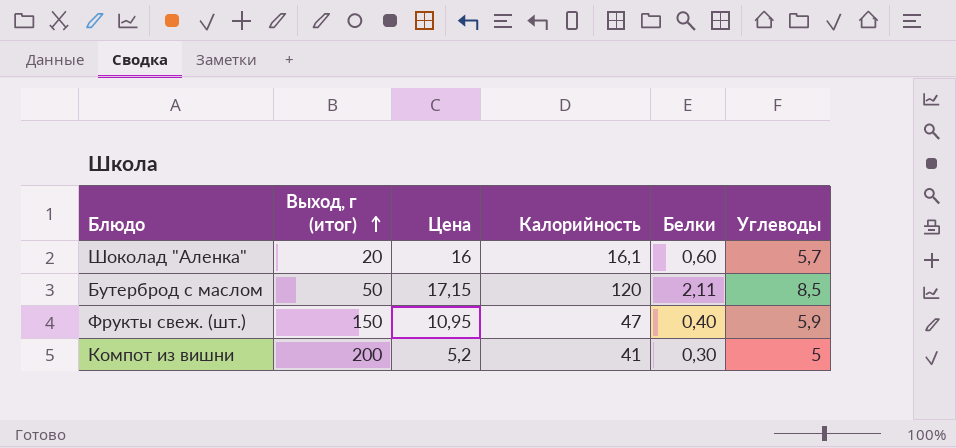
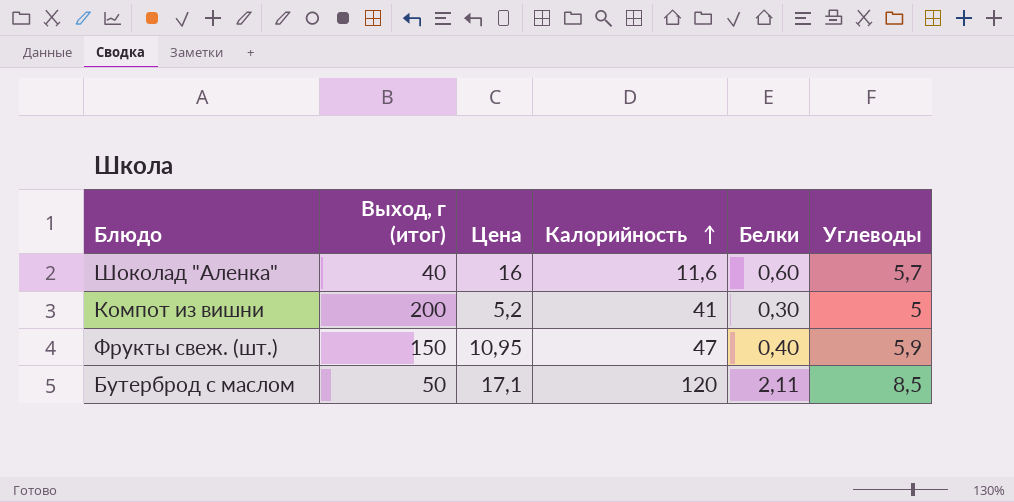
row order: Выход, г (итог) ascending -> Калорийность ascending
Шоколад "Аленка" | Выход, г (итог): 20 -> 40
Шоколад "Аленка" | Калорийность: 16,1 -> 11,6
Бутерброд с маслом | Цена: 17,15 -> 17,1

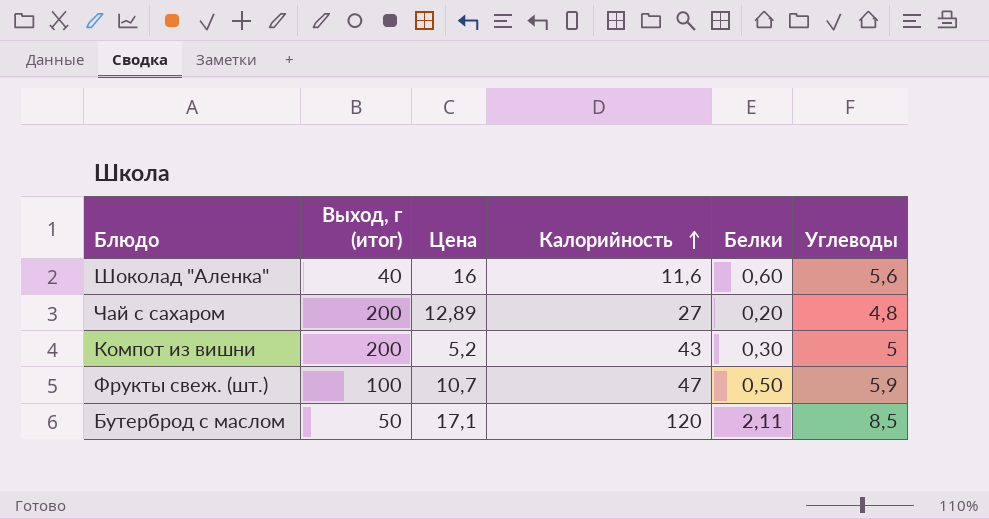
Шоколад "Аленка" | Углеводы: 5,7 -> 5,6
row Чай с сахаром: none -> 200 | 12,89 | 27 | 0,20 | 4,8
Компот из вишни | Калорийность: 41 -> 43
Фрукты свеж. (шт.) | Выход, г (итог): 150 -> 100
Фрукты свеж. (шт.) | Цена: 10,95 -> 10,7
Фрукты свеж. (шт.) | Белки: 0,40 -> 0,50

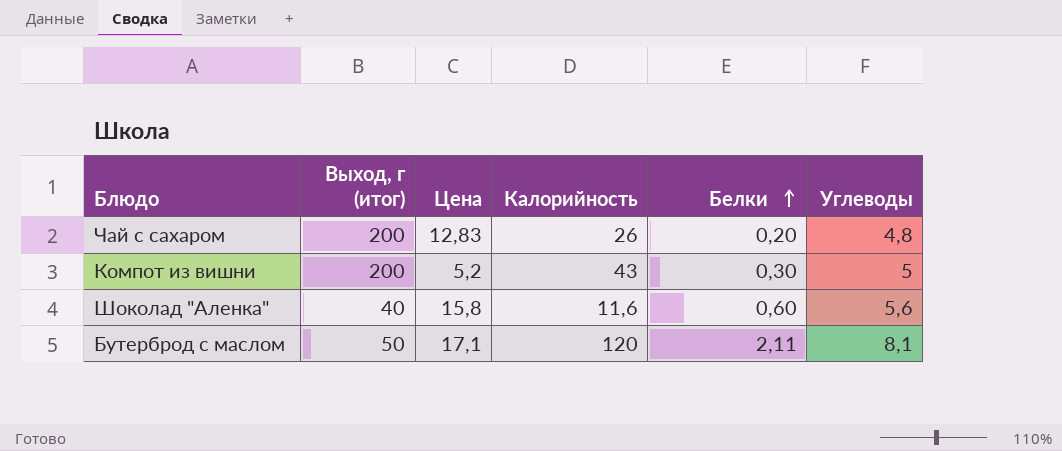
row order: Калорийность ascending -> Белки ascending
row Фрукты свеж. (шт.): 100 | 10,7 | 47 | 0,50 | 5,9 -> none
Чай с сахаром | Цена: 12,89 -> 12,83
Чай с сахаром | Калорийность: 27 -> 26
Шоколад "Аленка" | Цена: 16 -> 15,8
Бутерброд с маслом | Углеводы: 8,5 -> 8,1

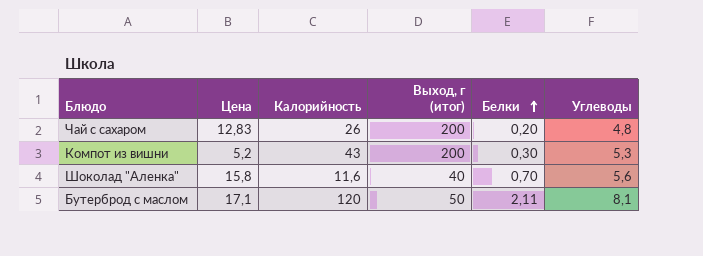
column Выход, г (итог) | position: 2 -> 4
Компот из вишни | Углеводы: 5 -> 5,3
Шоколад "Аленка" | Белки: 0,60 -> 0,70

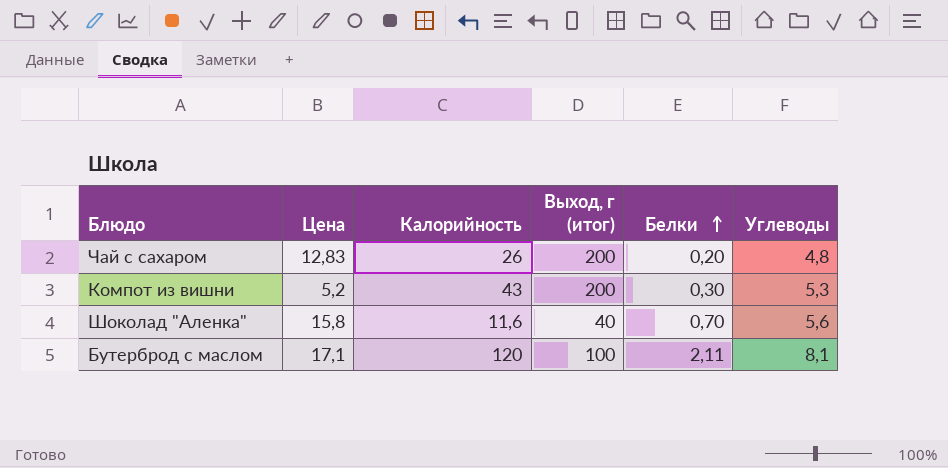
Бутерброд с маслом | Выход, г (итог): 50 -> 100

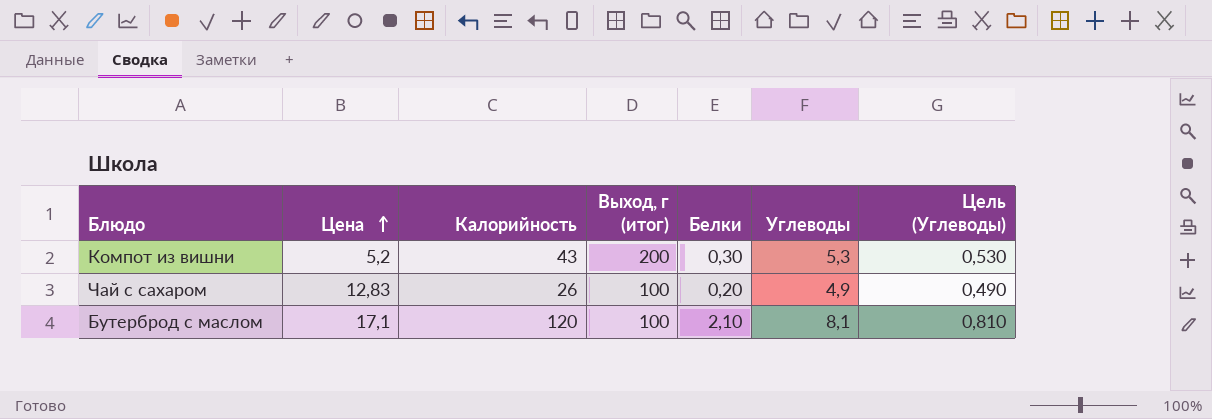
row order: Белки ascending -> Цена ascending
column Цель (Углеводы) | formula: none -> [Углеводы] * 0,1
row Шоколад "Аленка": 15,8 | 11,6 | 40 | 0,70 | 5,6 -> none
Чай с сахаром | Выход, г (итог): 200 -> 100
Чай с сахаром | Углеводы: 4,8 -> 4,9
Бутерброд с маслом | Белки: 2,11 -> 2,10

